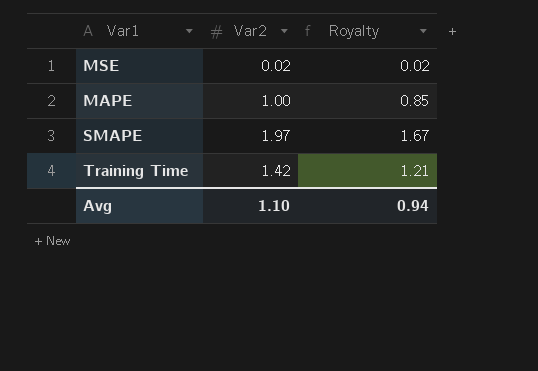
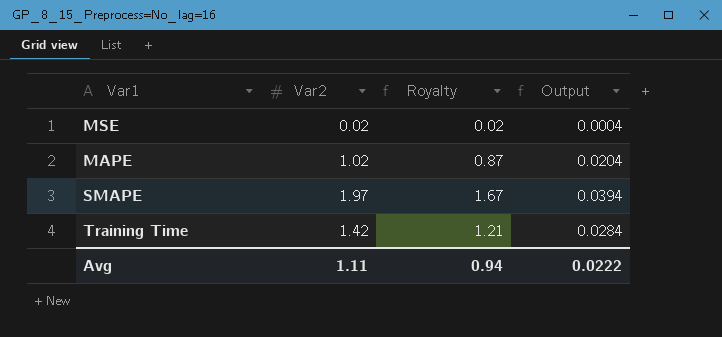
column Output | formula: none -> [Var2] * 0.02
MAPE | Var2: 1.00 -> 1.02
MAPE | Royalty: 0.85 -> 0.87
Avg | Var2: 1.10 -> 1.11

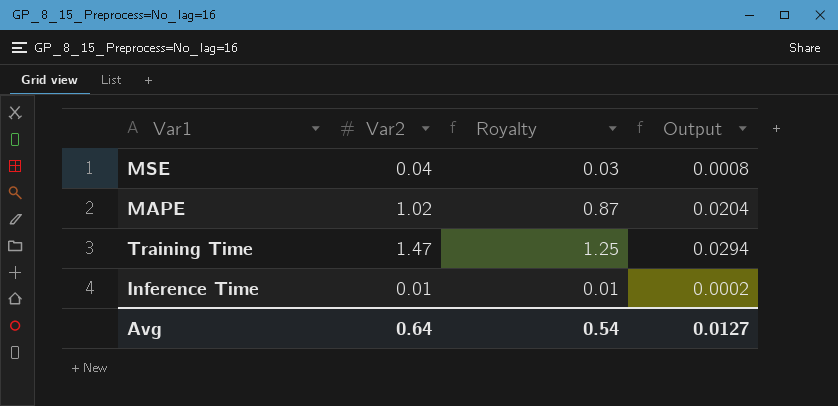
row SMAPE: 1.97 | 1.67 | 0.0394 -> none
MSE | Var2: 0.02 -> 0.04
MSE | Royalty: 0.02 -> 0.03
MSE | Output: 0.0004 -> 0.0008
Training Time | Var2: 1.42 -> 1.47
Training Time | Royalty: 1.21 -> 1.25
Training Time | Output: 0.0284 -> 0.0294
row Inference Time: none -> 0.01 | 0.01 | 0.0002
Avg | Var2: 1.11 -> 0.64
Avg | Royalty: 0.94 -> 0.54
Avg | Output: 0.0222 -> 0.0127

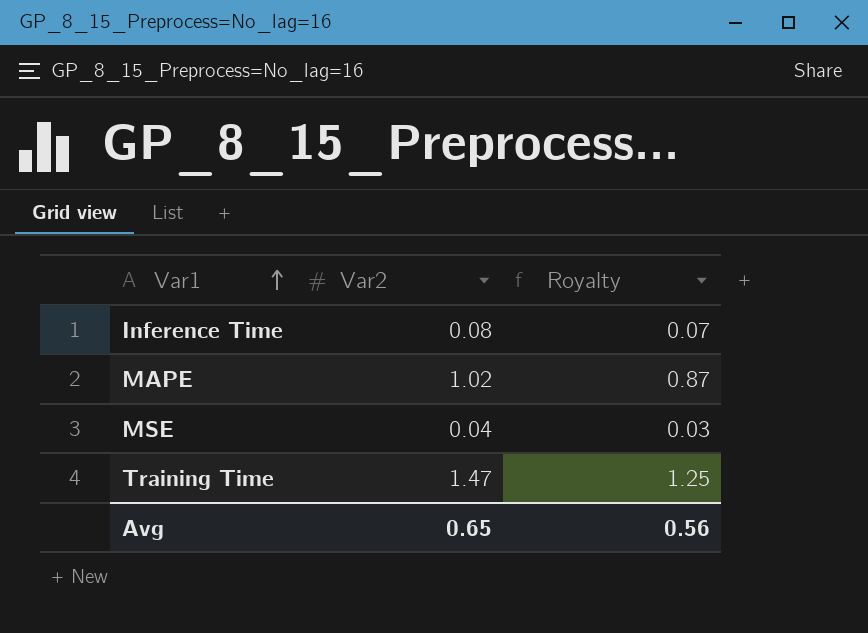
row order: none -> Var1 ascending
column Output | formula: [Var2] * 0.02 -> none
Inference Time | Var2: 0.01 -> 0.08
Inference Time | Royalty: 0.01 -> 0.07
Avg | Var2: 0.64 -> 0.65
Avg | Royalty: 0.54 -> 0.56

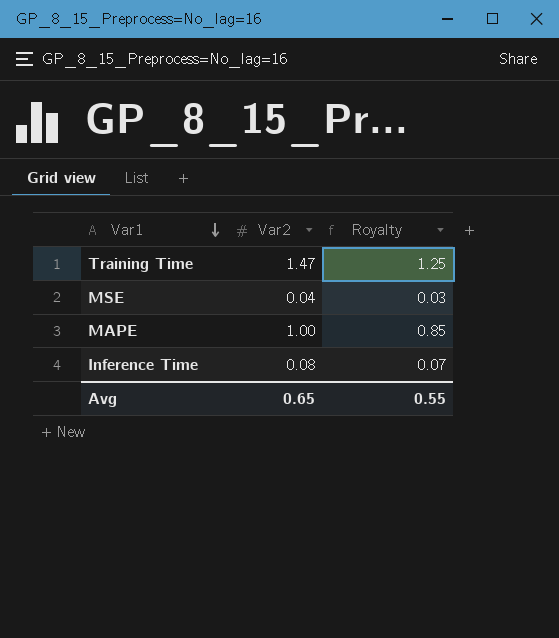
row order: Var1 ascending -> Var1 descending
MAPE | Var2: 1.02 -> 1.00
MAPE | Royalty: 0.87 -> 0.85
Avg | Royalty: 0.56 -> 0.55

